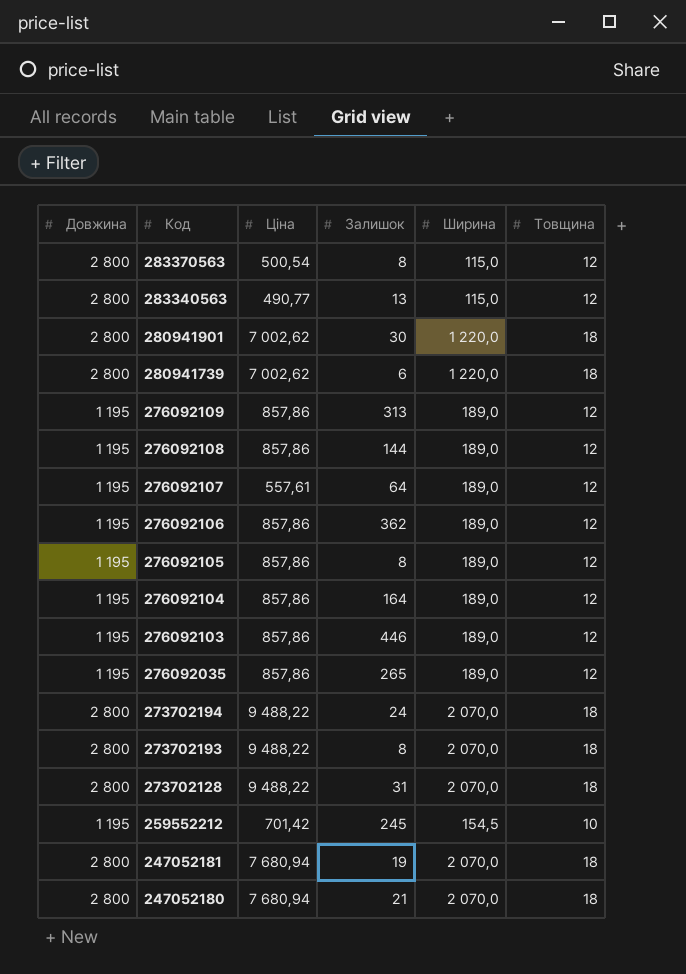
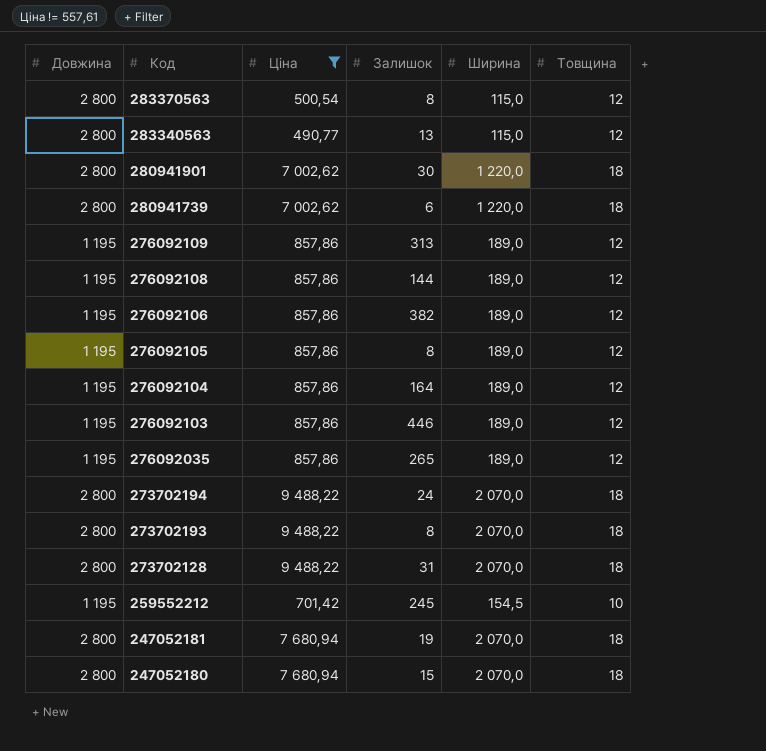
filter: none -> Ціна != 557,61
276092106 | Залишок: 362 -> 382
247052180 | Залишок: 21 -> 15

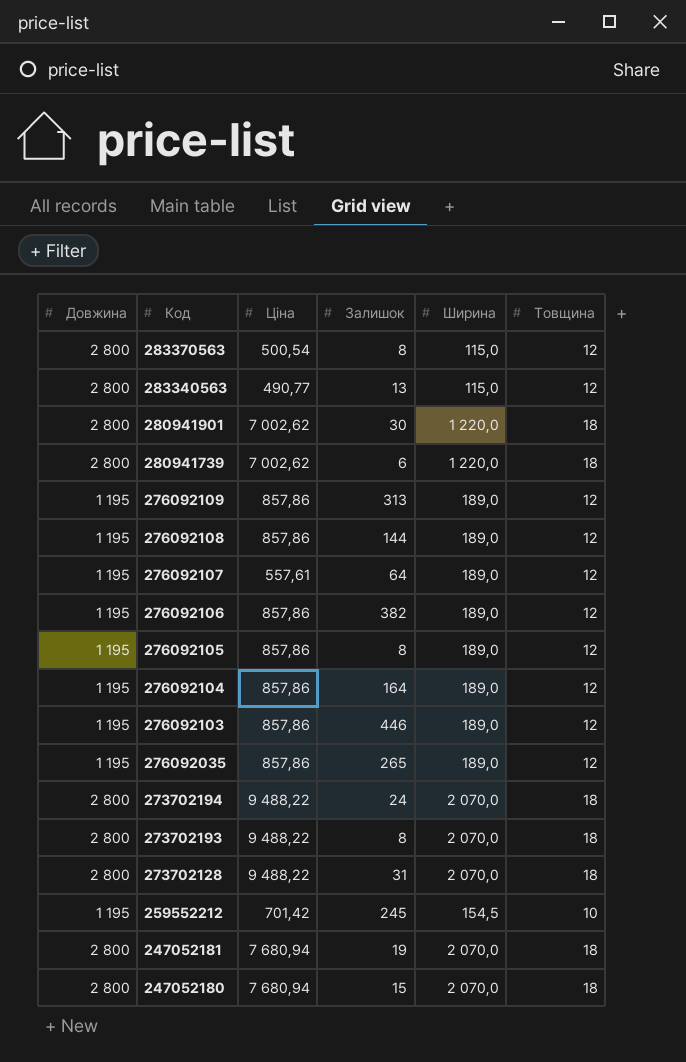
filter: Ціна != 557,61 -> none

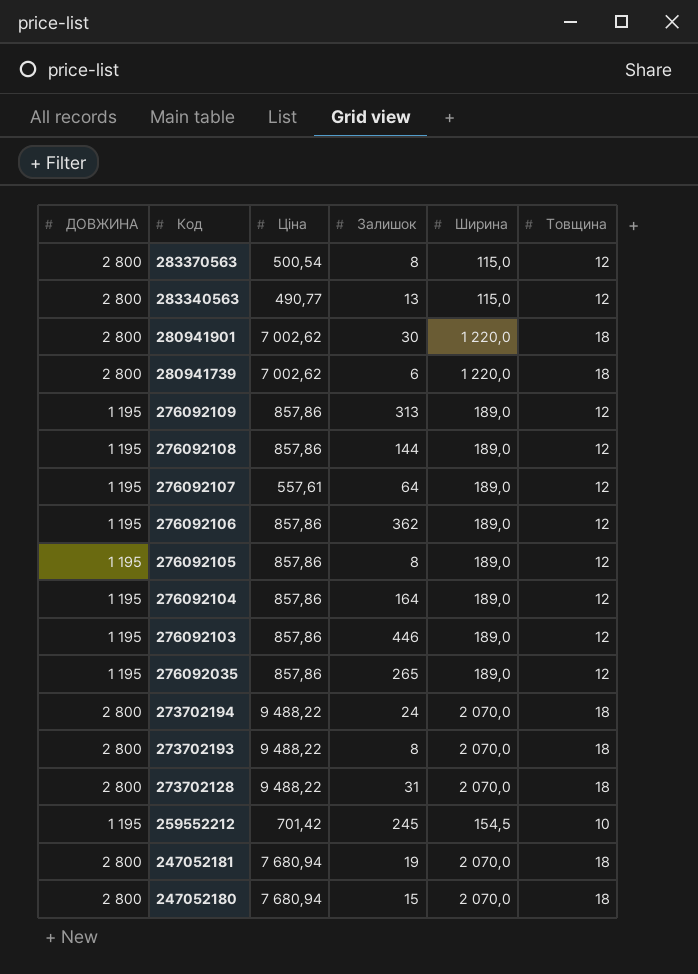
column name: Довжина -> ДОВЖИНА
276092106 | Залишок: 382 -> 362

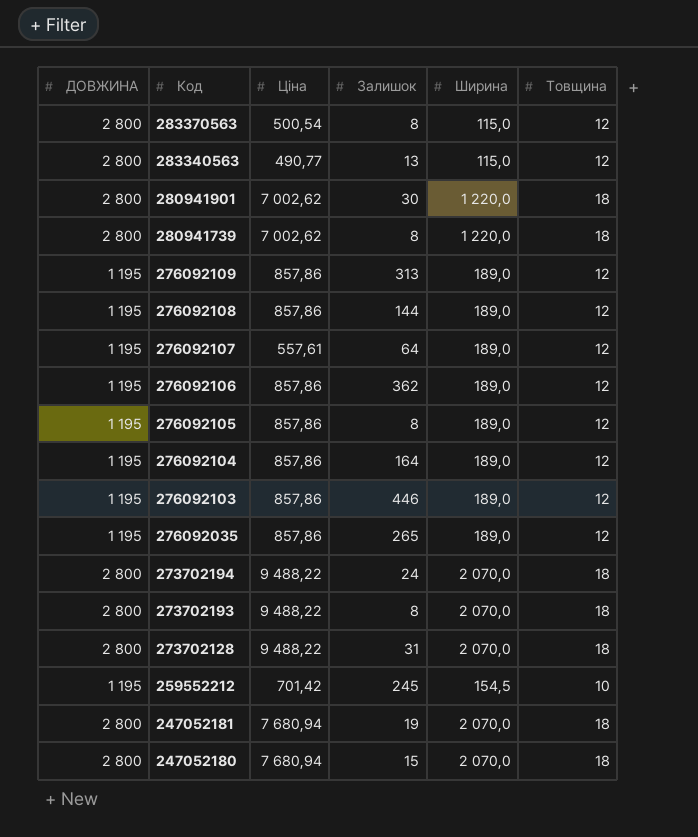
280941739 | Залишок: 6 -> 8

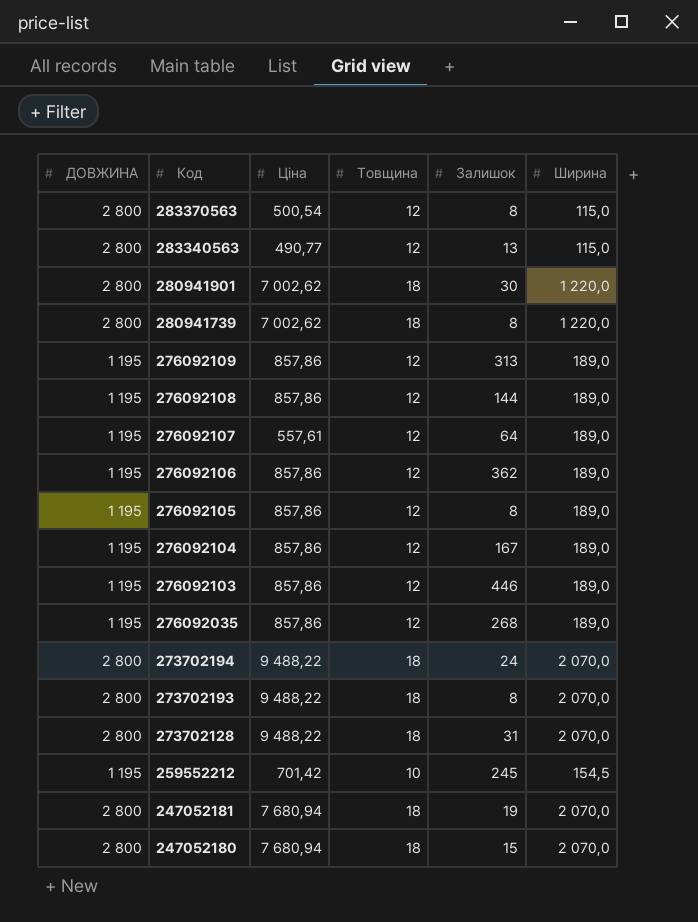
column Товщина | position: 6 -> 4
276092104 | Залишок: 164 -> 167
276092035 | Залишок: 265 -> 268

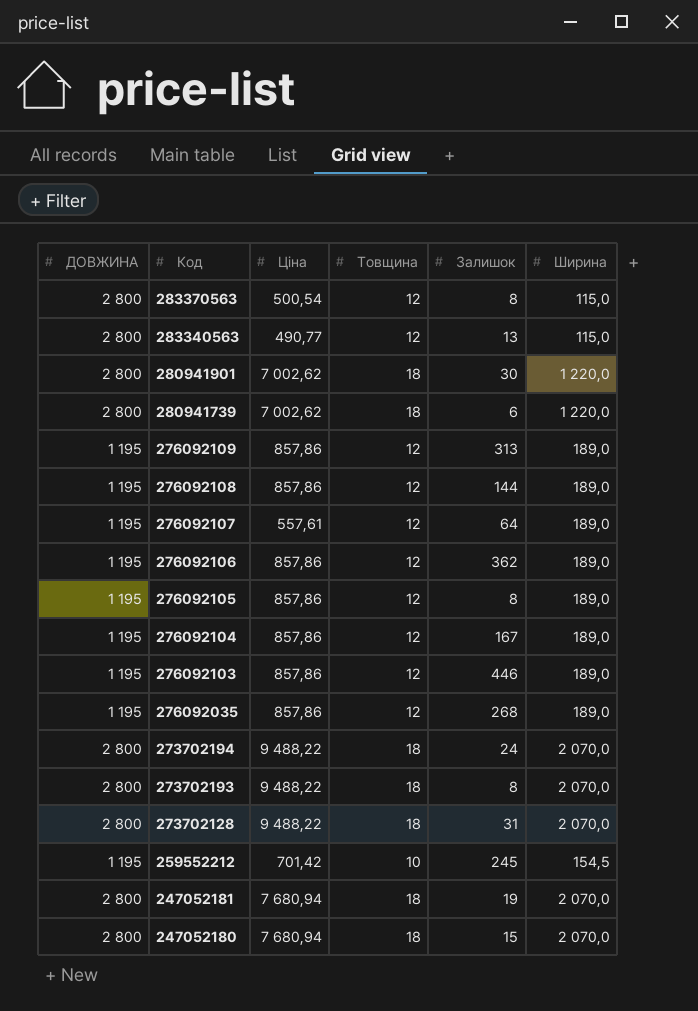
280941739 | Залишок: 8 -> 6

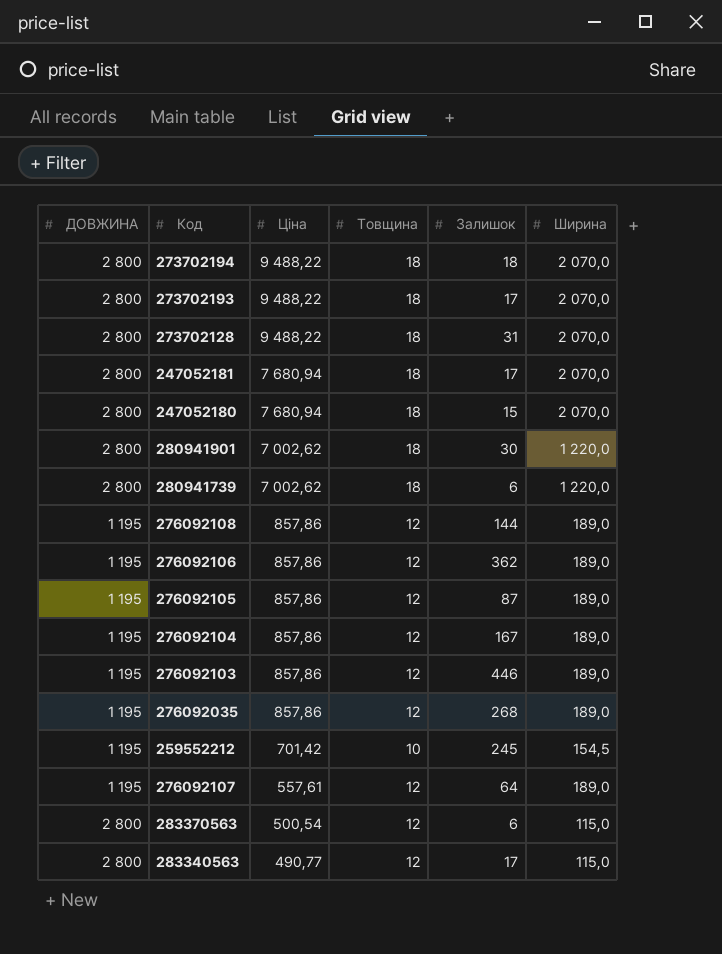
row order: Код descending -> Ціна descending
row 276092109: 1 195 | 857,86 | 12 | 313 | 189,0 -> none
273702194 | Залишок: 24 -> 18
273702193 | Залишок: 8 -> 17
247052181 | Залишок: 19 -> 17
276092105 | Залишок: 8 -> 87
283370563 | Залишок: 8 -> 6
283340563 | Залишок: 13 -> 17

